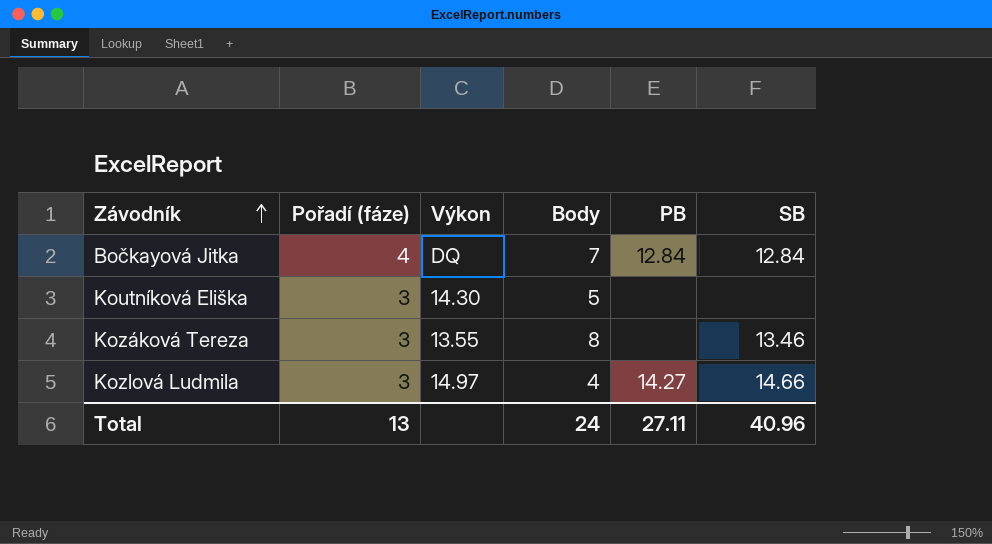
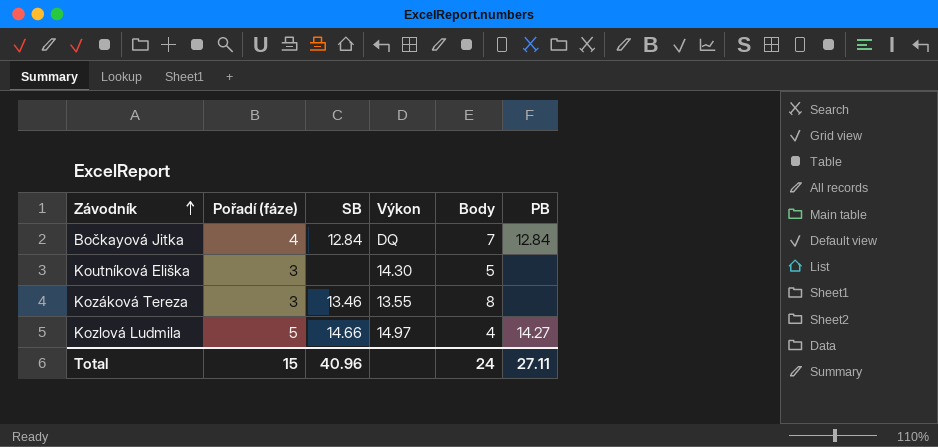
column SB | position: 6 -> 3
Kozlová Ludmila | Pořadí (fáze): 3 -> 5
Total | Pořadí (fáze): 13 -> 15

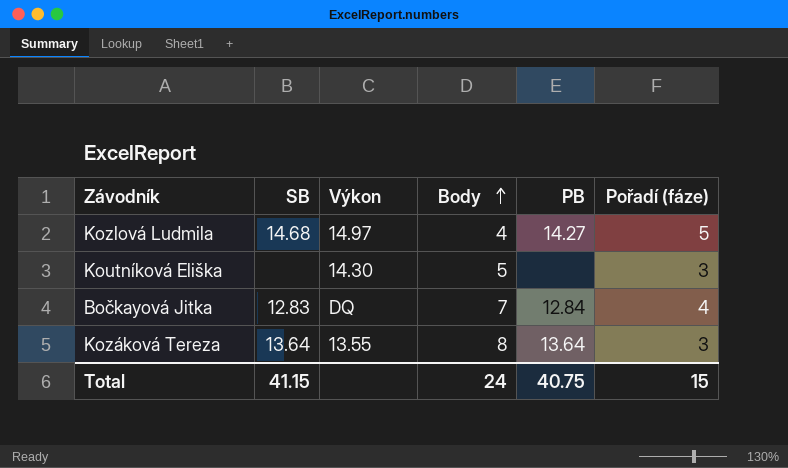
row order: Závodník ascending -> Body ascending
column Pořadí (fáze) | position: 2 -> 6
Kozlová Ludmila | SB: 14.66 -> 14.68
Bočkayová Jitka | SB: 12.84 -> 12.83
Kozáková Tereza | SB: 13.46 -> 13.64
Kozáková Tereza | PB: none -> 13.64
Total | SB: 40.96 -> 41.15
Total | PB: 27.11 -> 40.75

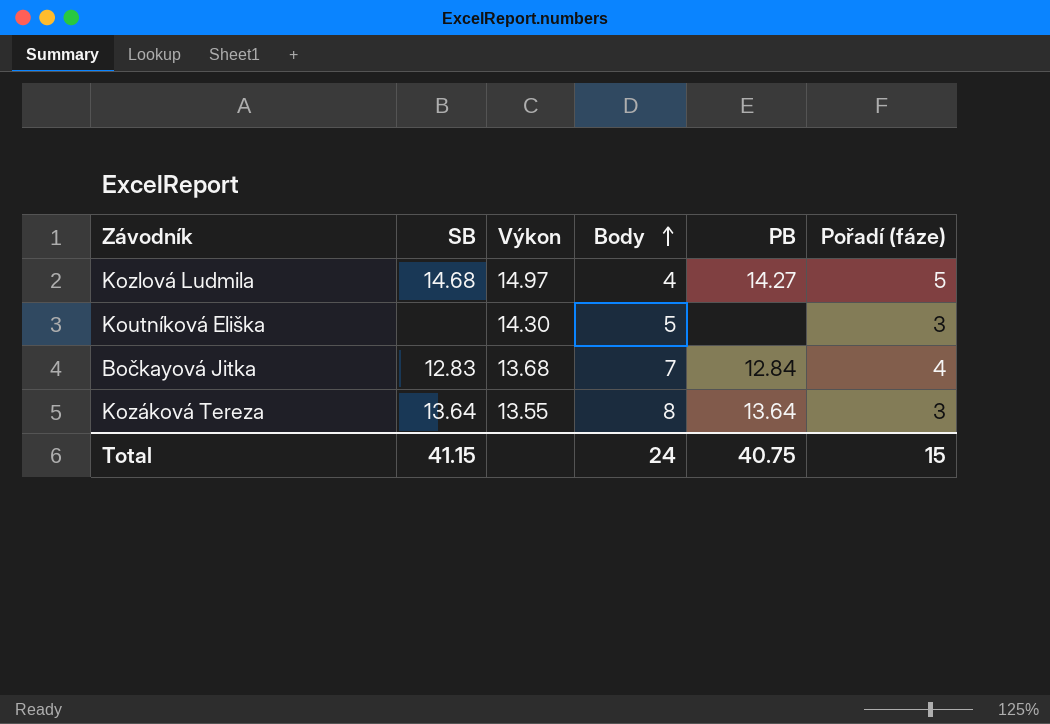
Bočkayová Jitka | Výkon: DQ -> 13.68

